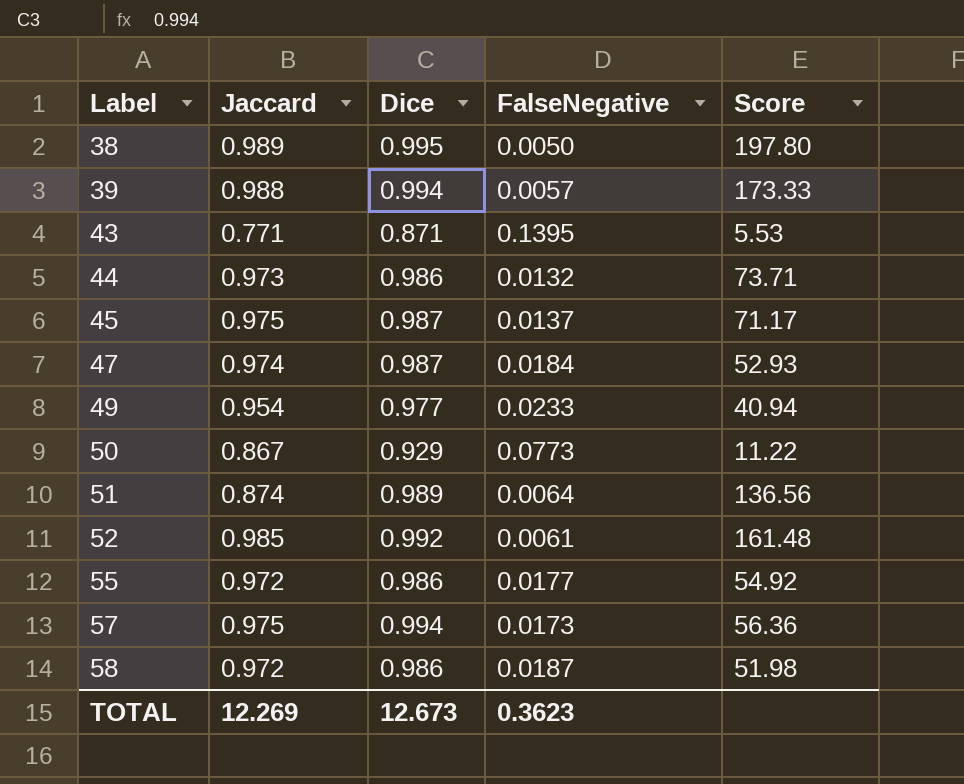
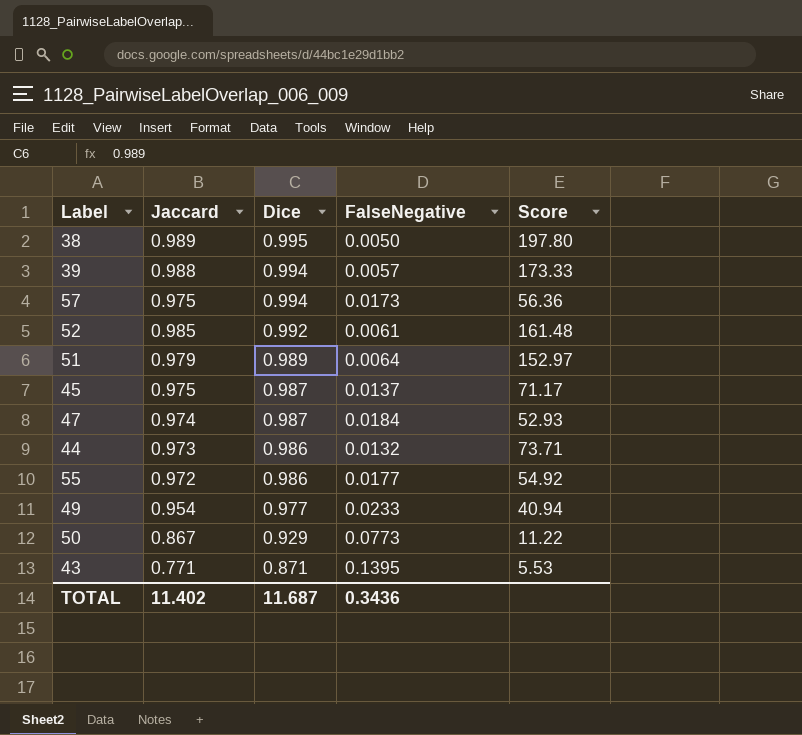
row order: Label ascending -> Dice descending
row 58: 0.972 | 0.986 | 0.0187 | 51.98 -> none
51 | Jaccard: 0.874 -> 0.979
51 | Score: 136.56 -> 152.97
TOTAL | Jaccard: 12.269 -> 11.402
TOTAL | Dice: 12.673 -> 11.687
TOTAL | FalseNegative: 0.3623 -> 0.3436

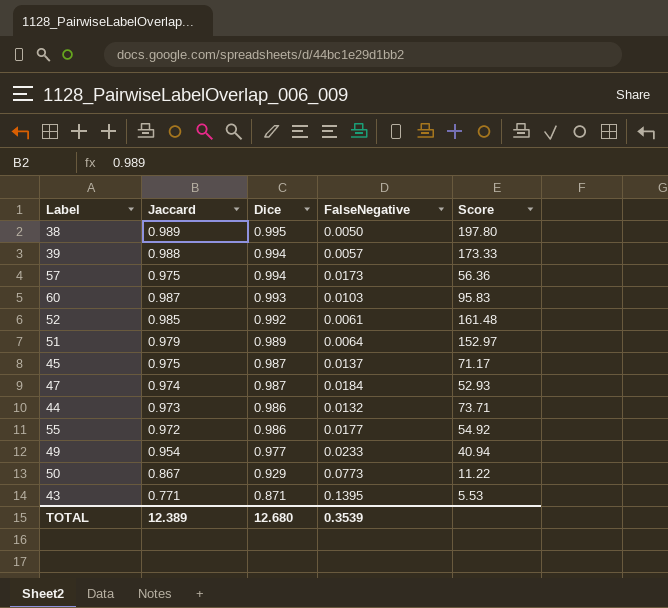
row 60: none -> 0.987 | 0.993 | 0.0103 | 95.83
TOTAL | Jaccard: 11.402 -> 12.389
TOTAL | Dice: 11.687 -> 12.680
TOTAL | FalseNegative: 0.3436 -> 0.3539

